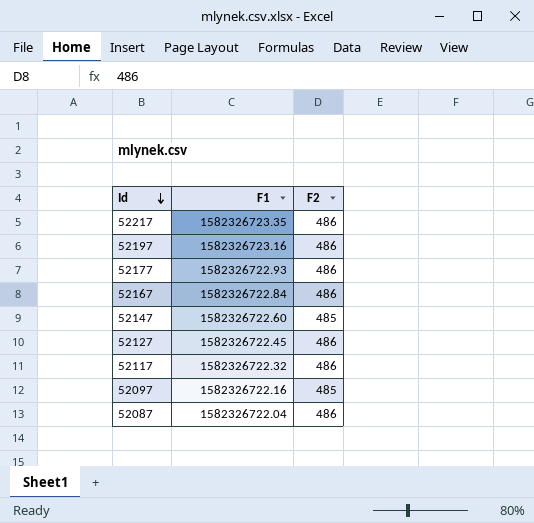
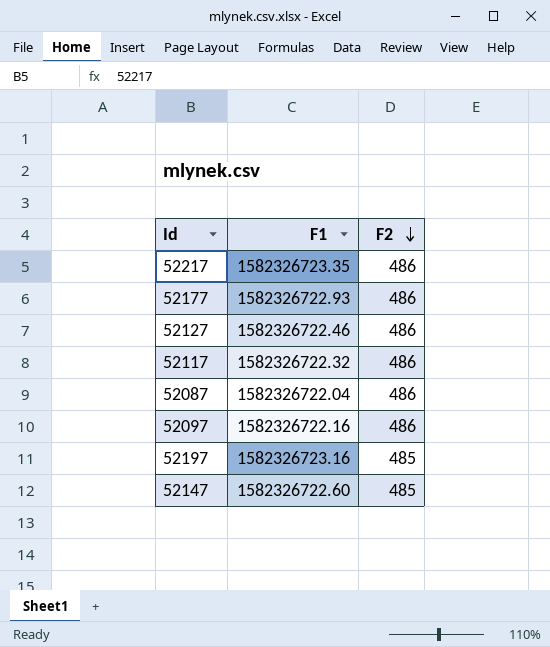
row order: Id descending -> F2 descending
row 52167: 1582326722.84 | 486 -> none
52127 | F1: 1582326722.45 -> 1582326722.46
52097 | F2: 485 -> 486
52197 | F2: 486 -> 485

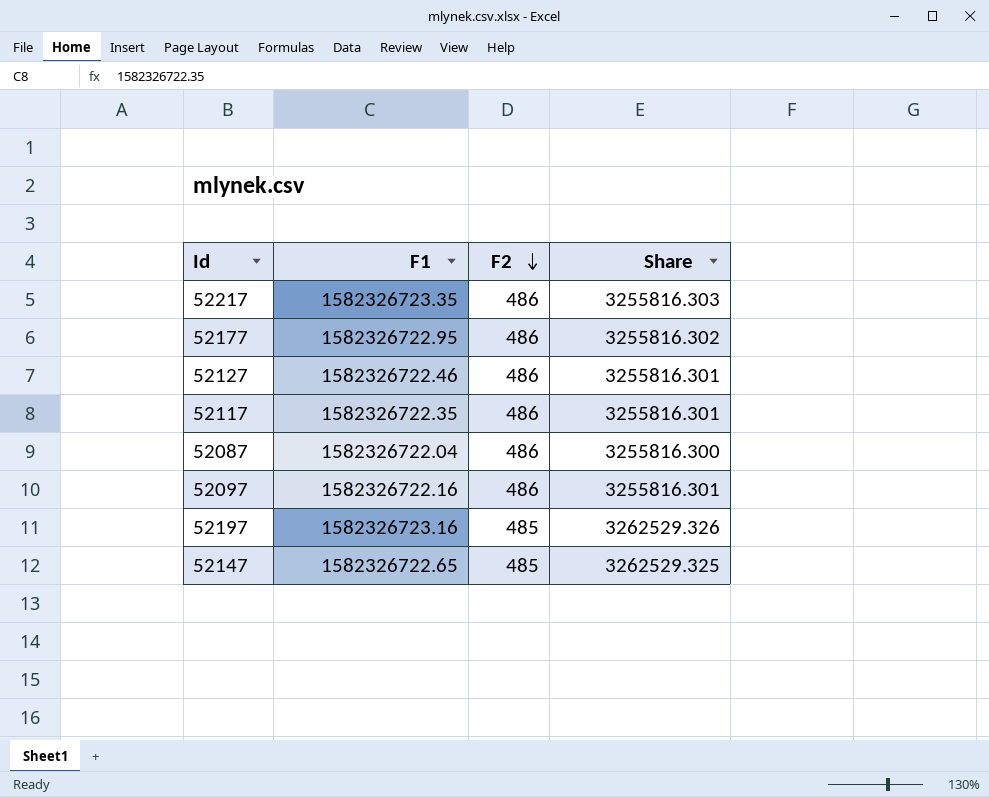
column Share | formula: none -> [F1] / [F2]
52177 | F1: 1582326722.93 -> 1582326722.95
52117 | F1: 1582326722.32 -> 1582326722.35
52147 | F1: 1582326722.60 -> 1582326722.65

